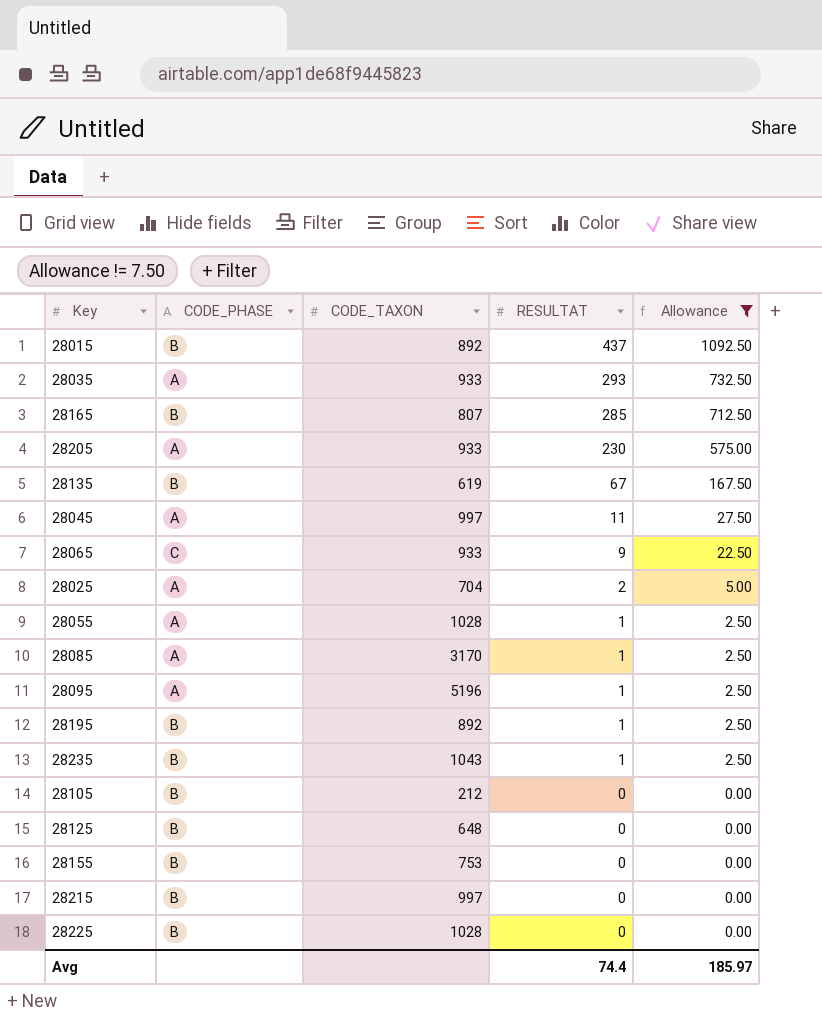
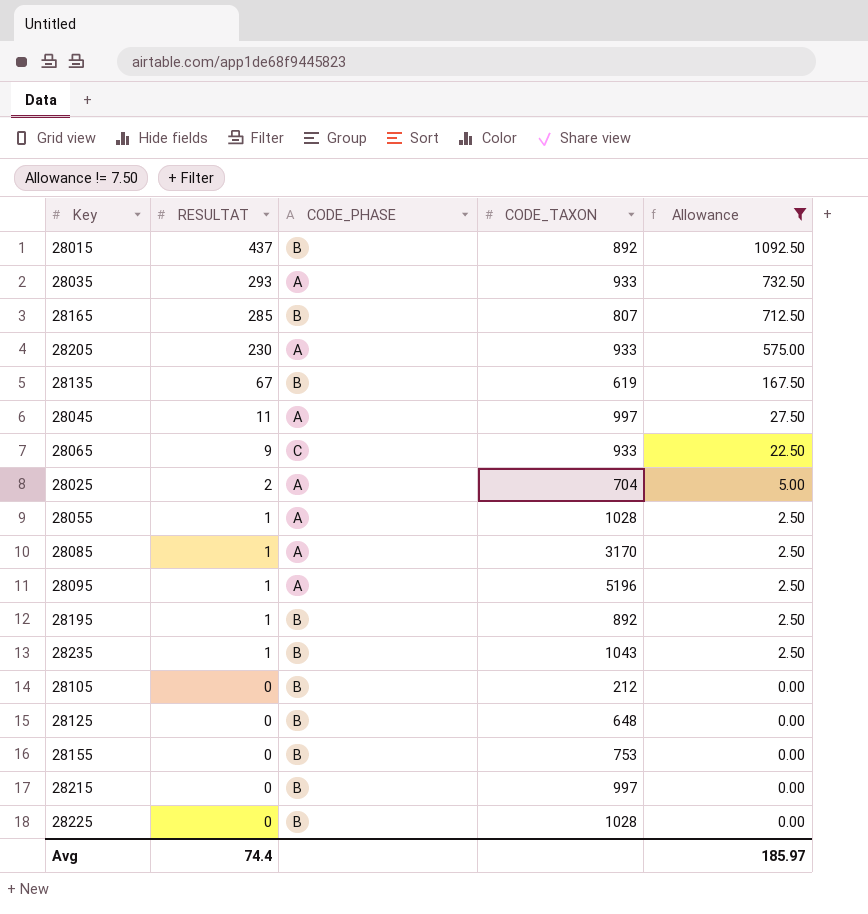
column RESULTAT | position: 4 -> 2

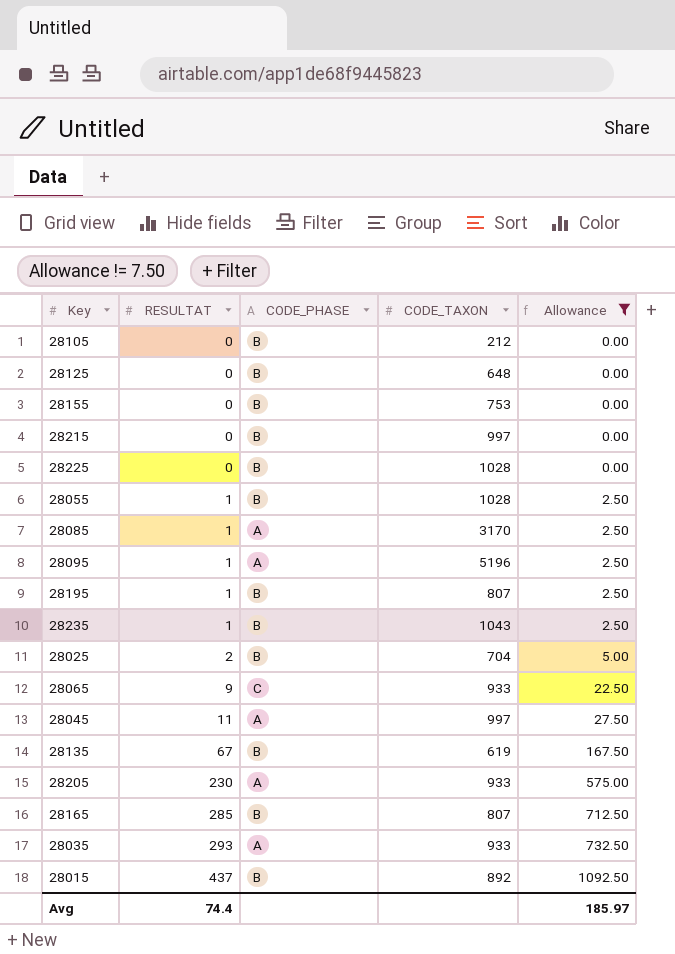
row order: RESULTAT descending -> RESULTAT ascending
28055 | CODE_PHASE: A -> B
28195 | CODE_TAXON: 892 -> 807
28025 | CODE_PHASE: A -> B

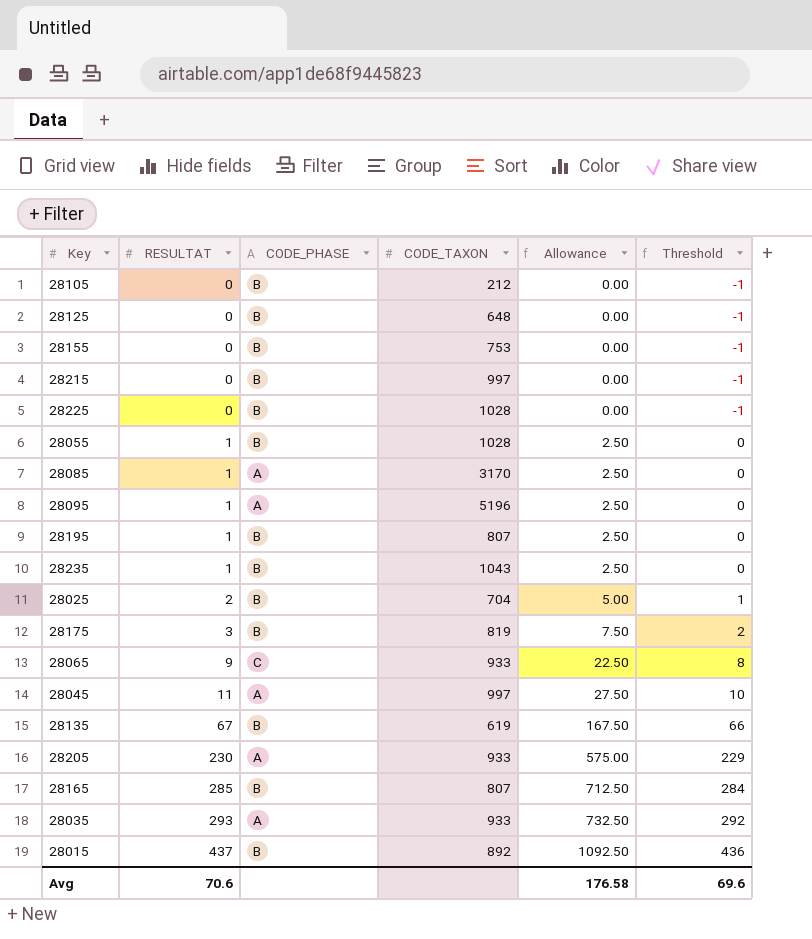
filter: Allowance != 7.50 -> none
column Threshold | formula: none -> [RESULTAT] - 1
Avg | RESULTAT: 74.4 -> 70.6
Avg | Allowance: 185.97 -> 176.58

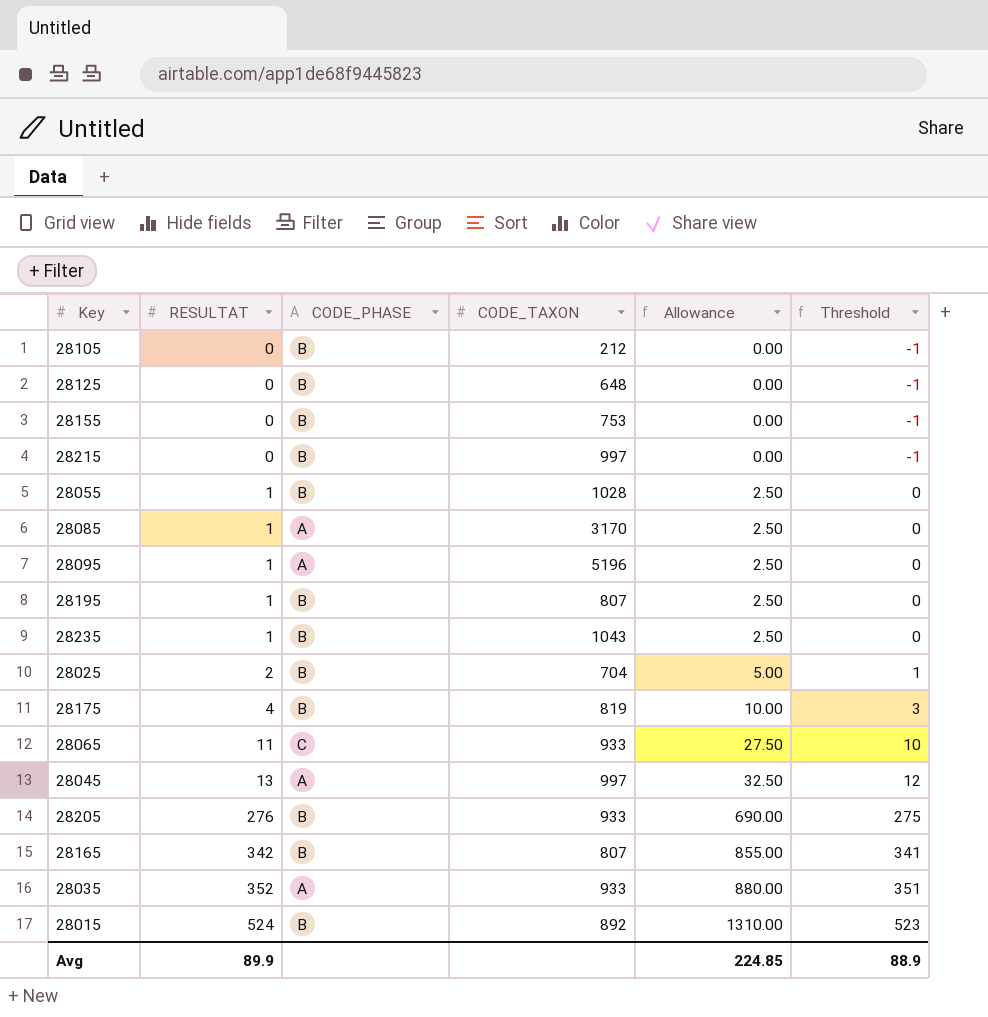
row 28225: 0 | B | 1028 | 0.00 | -1 -> none
row 28135: 67 | B | 619 | 167.50 | 66 -> none
28175 | RESULTAT: 3 -> 4
28175 | Allowance: 7.50 -> 10.00
28175 | Threshold: 2 -> 3
28065 | RESULTAT: 9 -> 11
28065 | Allowance: 22.50 -> 27.50
28065 | Threshold: 8 -> 10
28045 | RESULTAT: 11 -> 13
28045 | Allowance: 27.50 -> 32.50
28045 | Threshold: 10 -> 12
28205 | RESULTAT: 230 -> 276
28205 | CODE_PHASE: A -> B
28205 | Allowance: 575.00 -> 690.00
28205 | Threshold: 229 -> 275
28165 | RESULTAT: 285 -> 342
28165 | Allowance: 712.50 -> 855.00
28165 | Threshold: 284 -> 341
28035 | RESULTAT: 293 -> 352
28035 | Allowance: 732.50 -> 880.00
28035 | Threshold: 292 -> 351
28015 | RESULTAT: 437 -> 524
28015 | Allowance: 1092.50 -> 1310.00
28015 | Threshold: 436 -> 523
Avg | RESULTAT: 70.6 -> 89.9
Avg | Allowance: 176.58 -> 224.85
Avg | Threshold: 69.6 -> 88.9

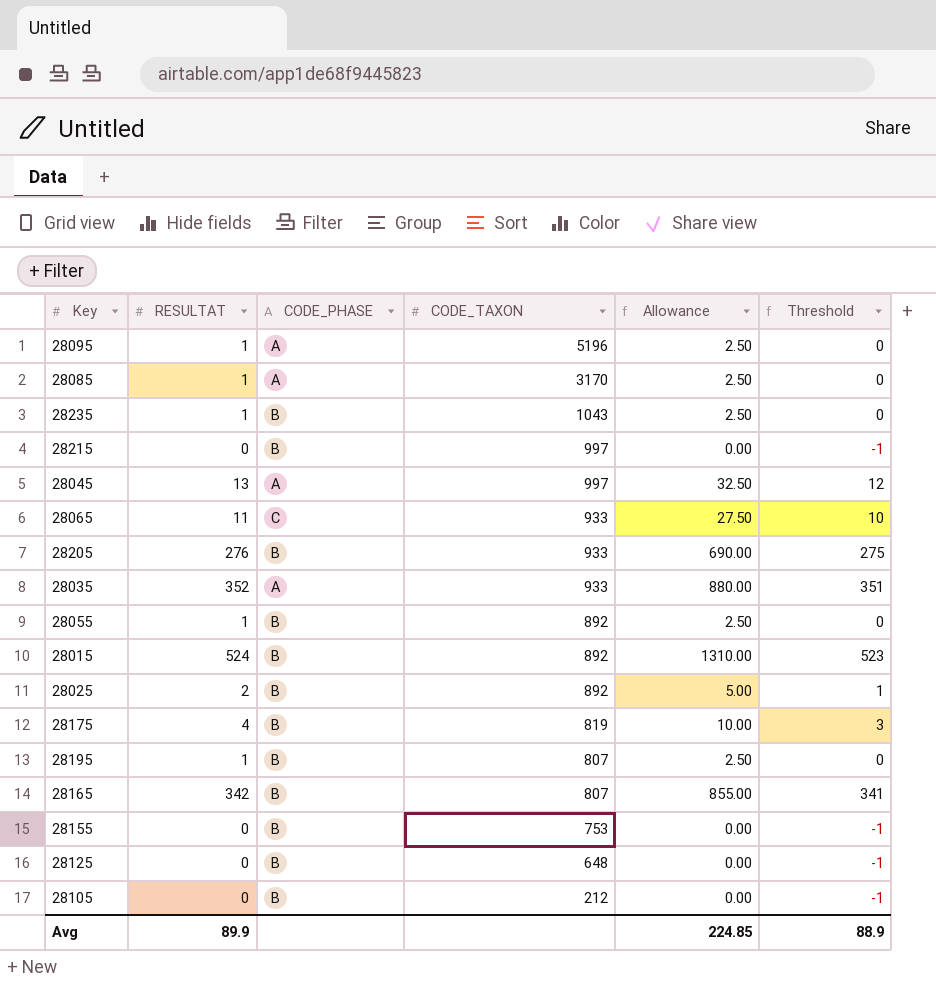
row order: RESULTAT ascending -> CODE_TAXON descending
28055 | CODE_TAXON: 1028 -> 892
28025 | CODE_TAXON: 704 -> 892

